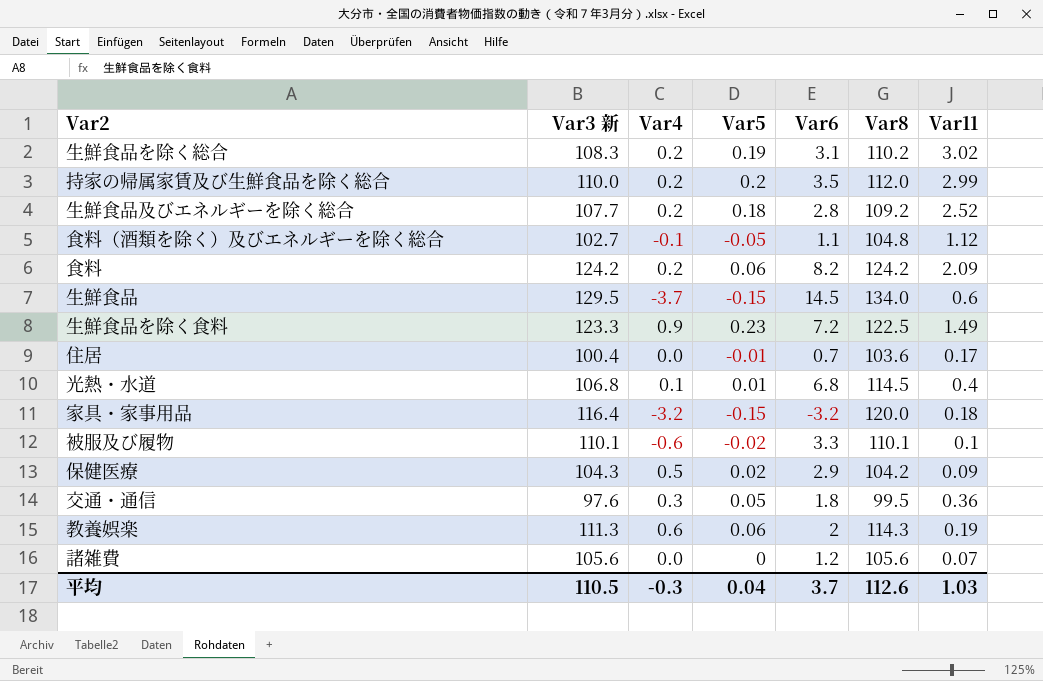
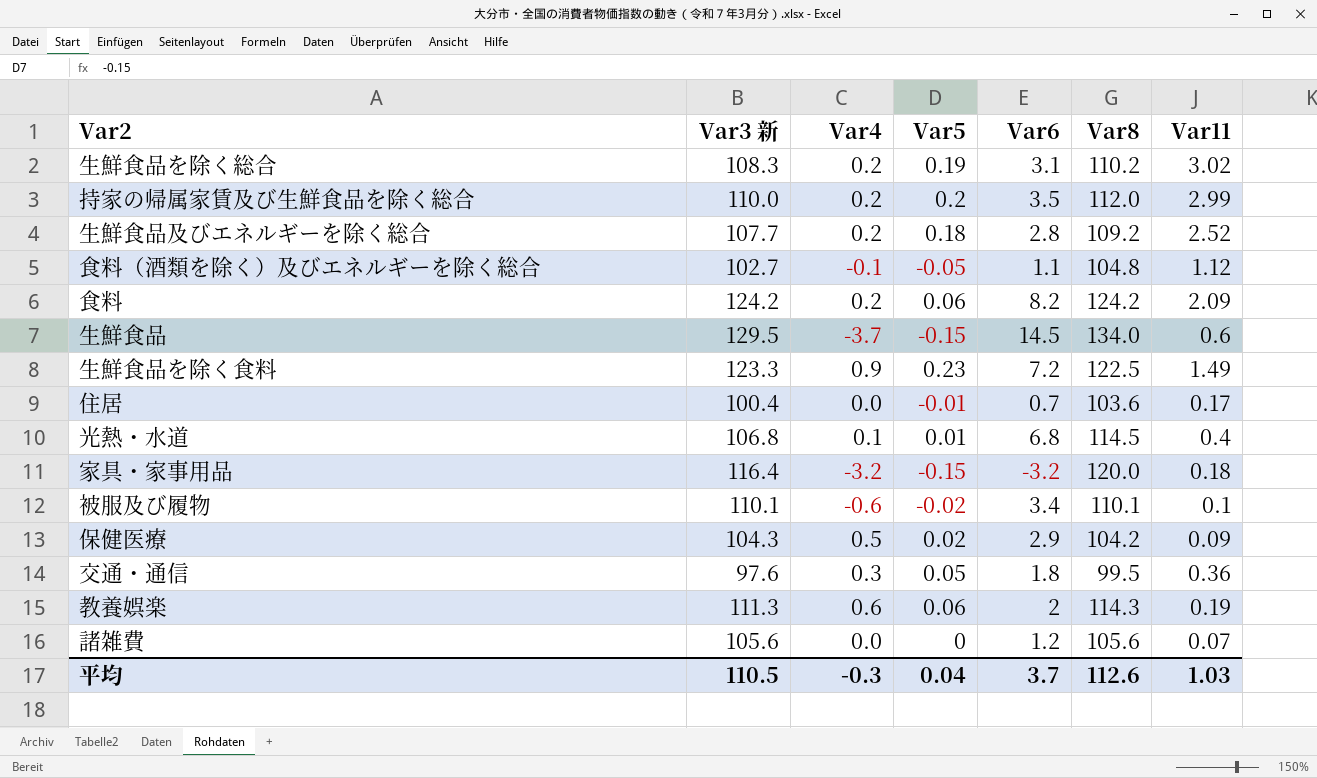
被服及び履物 | Var6: 3.3 -> 3.4

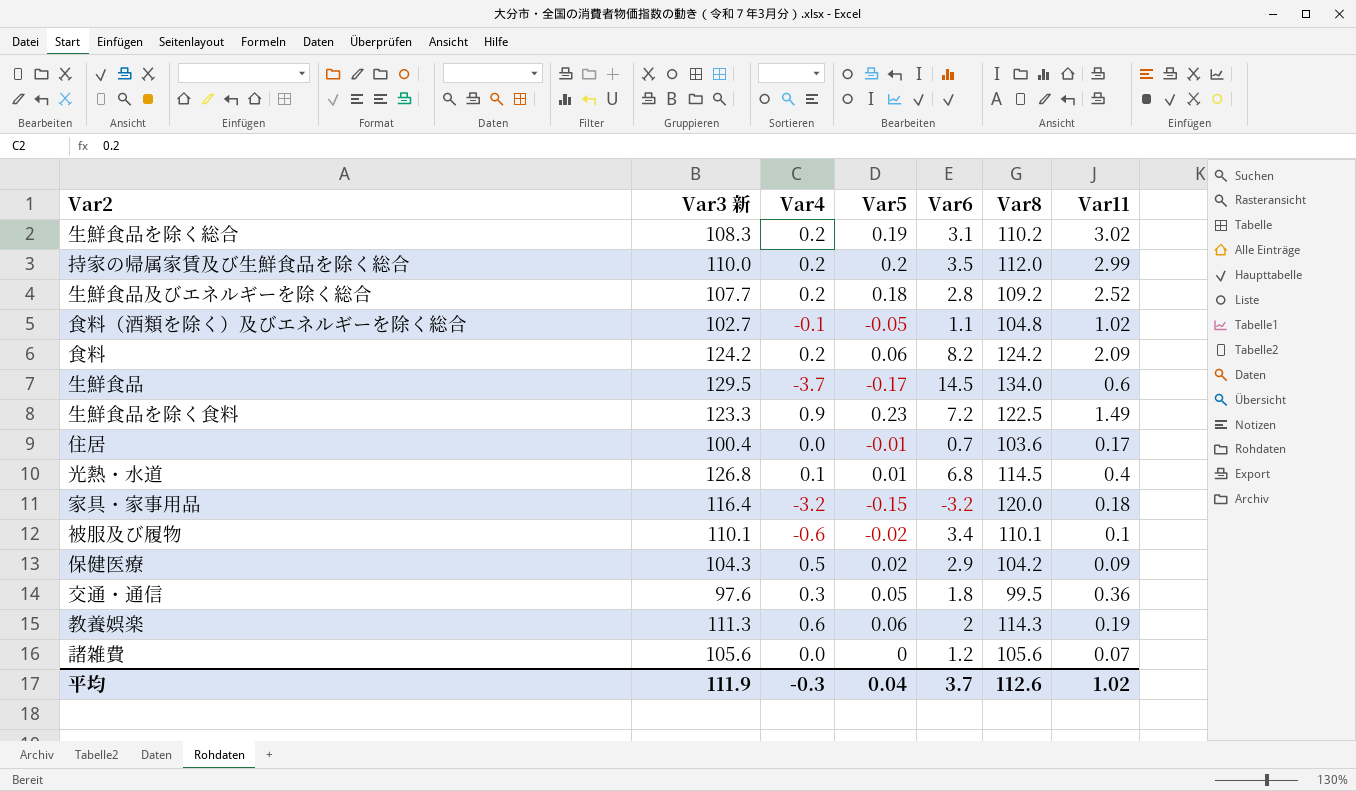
食料（酒類を除く）及びエネルギーを除く総合 | Var11: 1.12 -> 1.02
生鮮食品 | Var5: -0.15 -> -0.17
光熱・水道 | Var3 新: 106.8 -> 126.8
平均 | Var3 新: 110.5 -> 111.9
平均 | Var11: 1.03 -> 1.02

